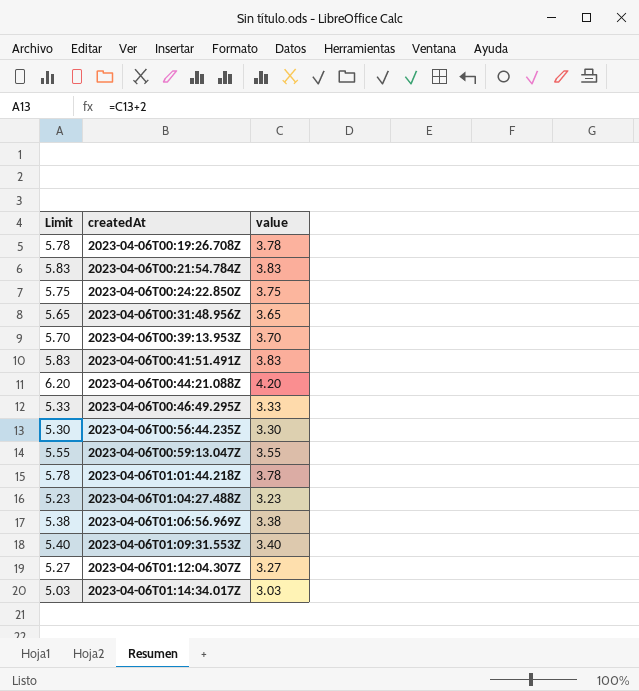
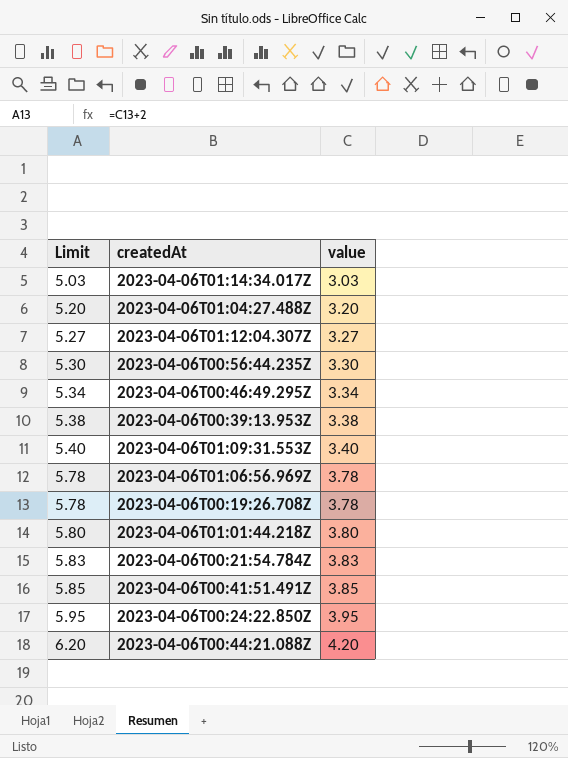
row order: createdAt ascending -> Limit ascending
row 2023-04-06T00:31:48.956Z: 5.65 | 3.65 -> none
row 2023-04-06T00:59:13.047Z: 5.55 | 3.55 -> none
2023-04-06T01:04:27.488Z | Limit: 5.23 -> 5.20
2023-04-06T01:04:27.488Z | value: 3.23 -> 3.20
2023-04-06T00:46:49.295Z | Limit: 5.33 -> 5.34
2023-04-06T00:46:49.295Z | value: 3.33 -> 3.34
2023-04-06T00:39:13.953Z | Limit: 5.70 -> 5.38
2023-04-06T00:39:13.953Z | value: 3.70 -> 3.38
2023-04-06T01:06:56.969Z | Limit: 5.38 -> 5.78
2023-04-06T01:06:56.969Z | value: 3.38 -> 3.78
2023-04-06T01:01:44.218Z | Limit: 5.78 -> 5.80
2023-04-06T01:01:44.218Z | value: 3.78 -> 3.80
2023-04-06T00:41:51.491Z | Limit: 5.83 -> 5.85
2023-04-06T00:41:51.491Z | value: 3.83 -> 3.85
2023-04-06T00:24:22.850Z | Limit: 5.75 -> 5.95
2023-04-06T00:24:22.850Z | value: 3.75 -> 3.95

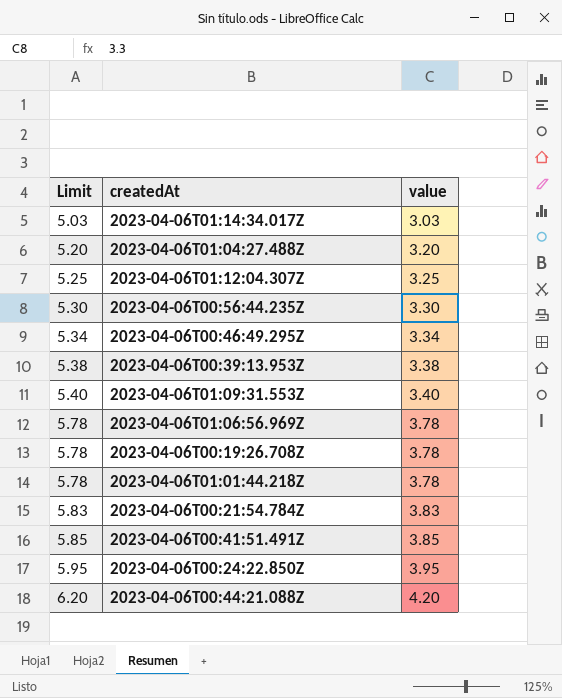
2023-04-06T01:12:04.307Z | Limit: 5.27 -> 5.25
2023-04-06T01:12:04.307Z | value: 3.27 -> 3.25
2023-04-06T01:01:44.218Z | Limit: 5.80 -> 5.78
2023-04-06T01:01:44.218Z | value: 3.80 -> 3.78

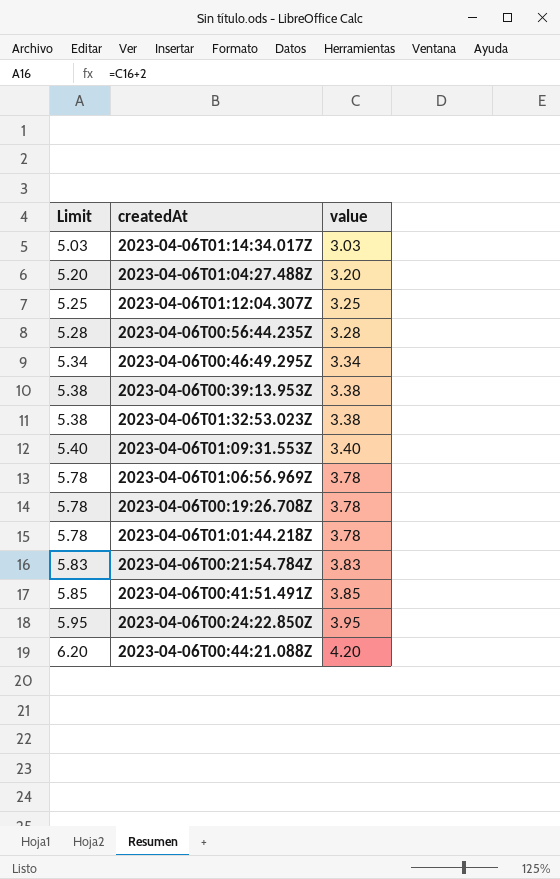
2023-04-06T00:56:44.235Z | Limit: 5.30 -> 5.28
2023-04-06T00:56:44.235Z | value: 3.30 -> 3.28
row 2023-04-06T01:32:53.023Z: none -> 5.38 | 3.38

